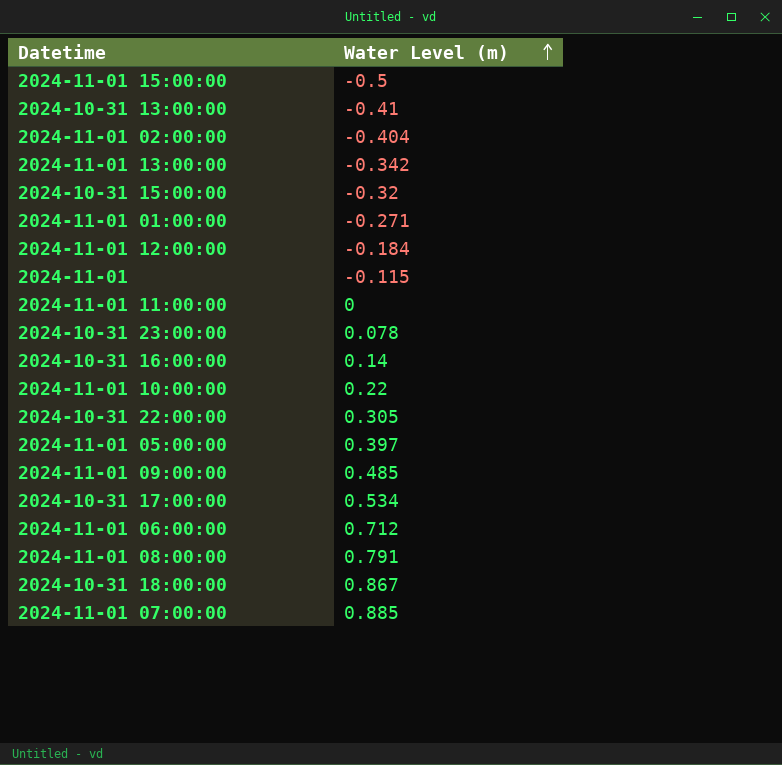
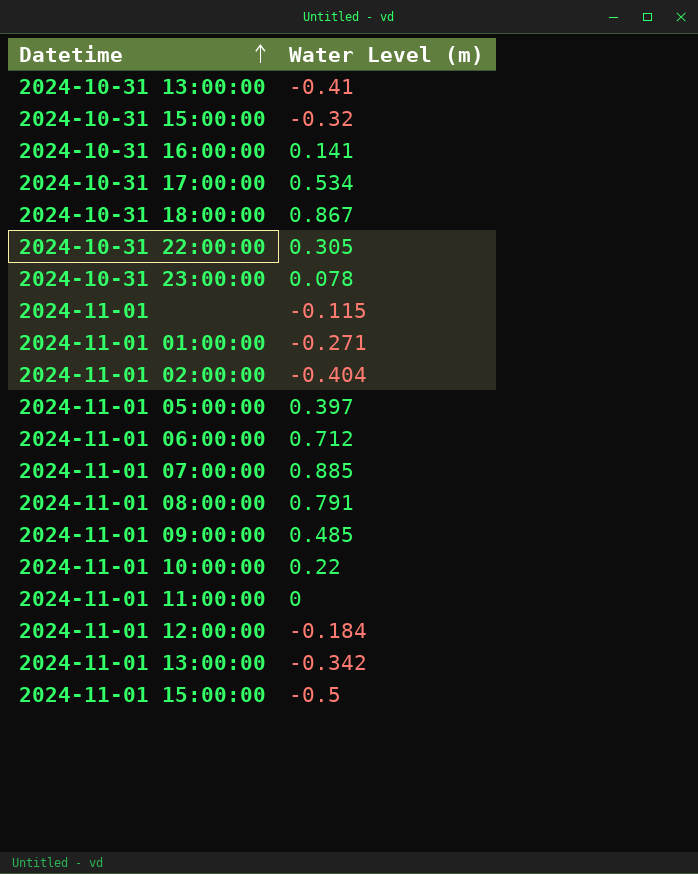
row order: Water Level (m) ascending -> Datetime ascending
2024-10-31 16:00:00 | Water Level (m): 0.14 -> 0.141

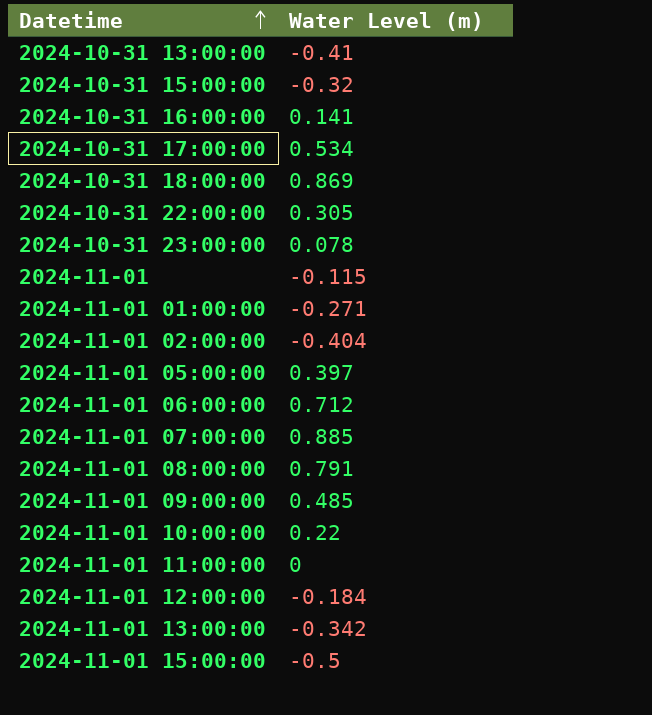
2024-10-31 18:00:00 | Water Level (m): 0.867 -> 0.869

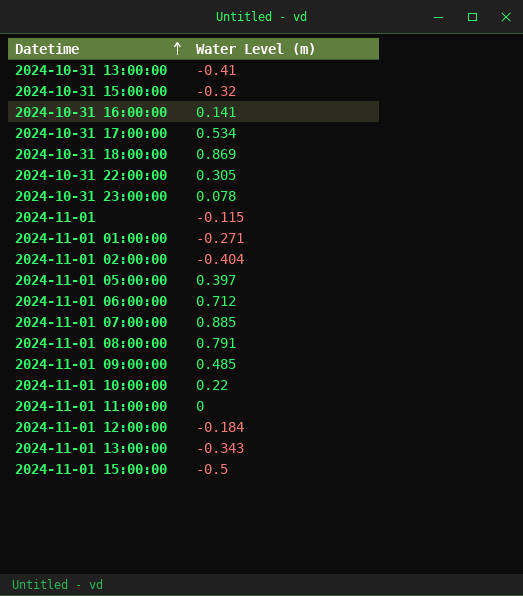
2024-11-01 13:00:00 | Water Level (m): -0.342 -> -0.343

